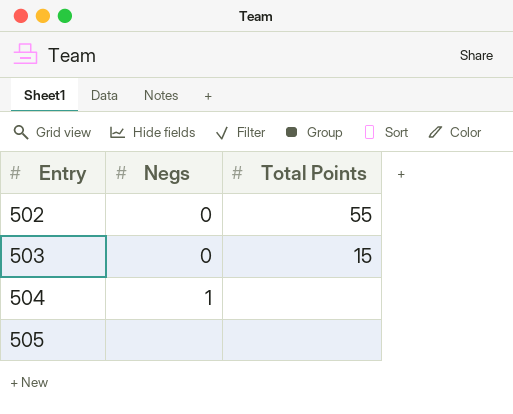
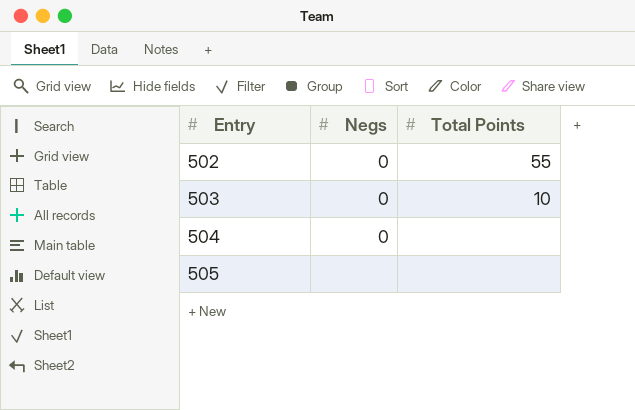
503 | Total Points: 15 -> 10
504 | Negs: 1 -> 0

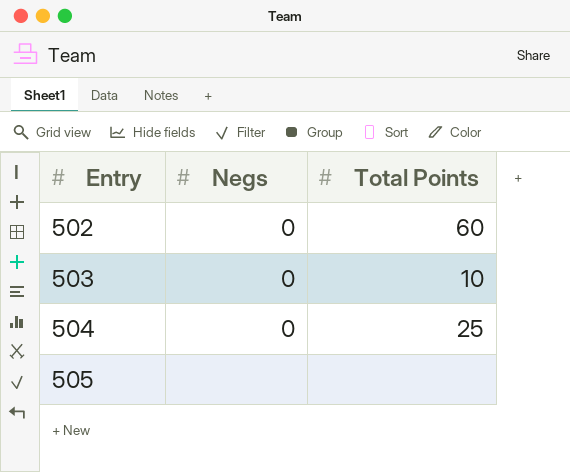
502 | Total Points: 55 -> 60
504 | Total Points: none -> 25

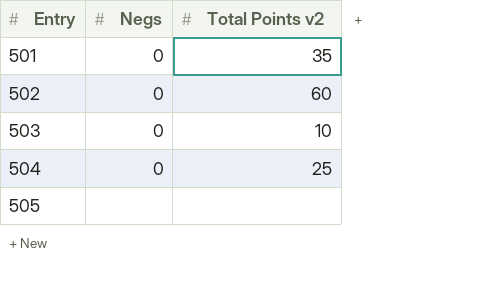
column name: Total Points -> Total Points v2
row 501: none -> 0 | 35

